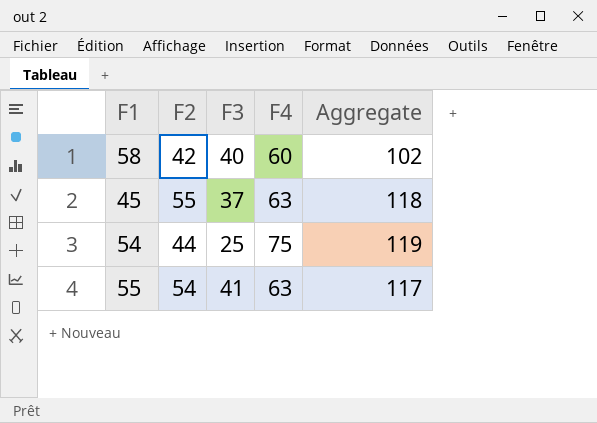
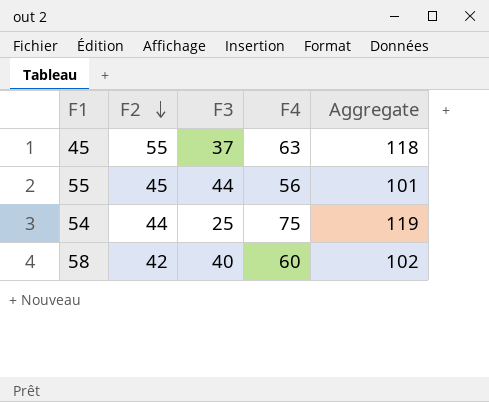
row order: none -> F2 descending
55 | F2: 54 -> 45
55 | F3: 41 -> 44
55 | F4: 63 -> 56
55 | Aggregate: 117 -> 101

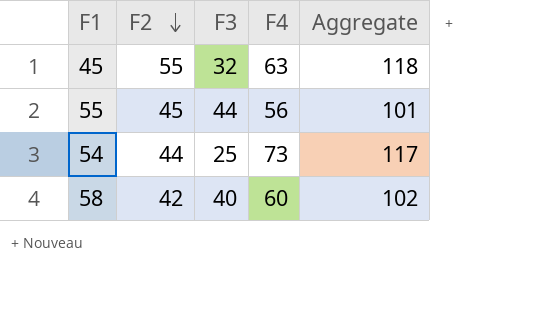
45 | F3: 37 -> 32
54 | F4: 75 -> 73
54 | Aggregate: 119 -> 117

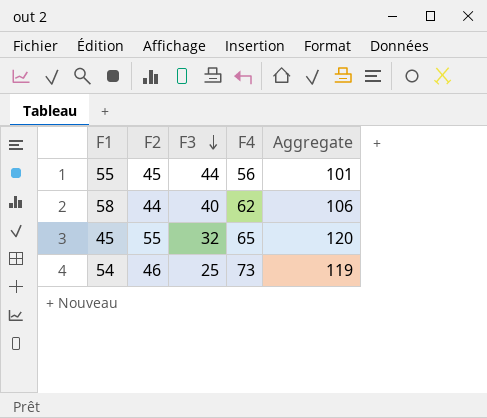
row order: F2 descending -> F3 descending
58 | F2: 42 -> 44
58 | F4: 60 -> 62
58 | Aggregate: 102 -> 106
45 | F4: 63 -> 65
45 | Aggregate: 118 -> 120
54 | F2: 44 -> 46
54 | Aggregate: 117 -> 119

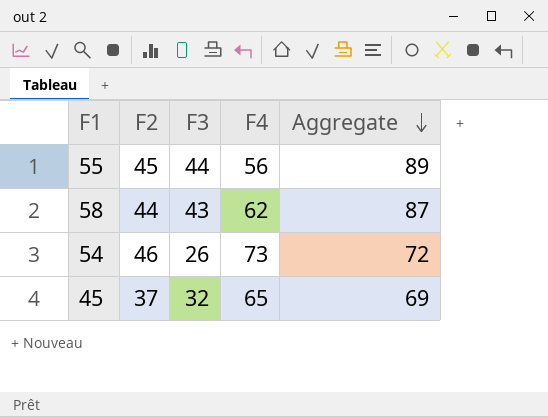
row order: F3 descending -> Aggregate descending
column Aggregate | formula: [F2] + [F4] -> [F2] + [F3]
58 | F3: 40 -> 43
54 | F3: 25 -> 26
45 | F2: 55 -> 37

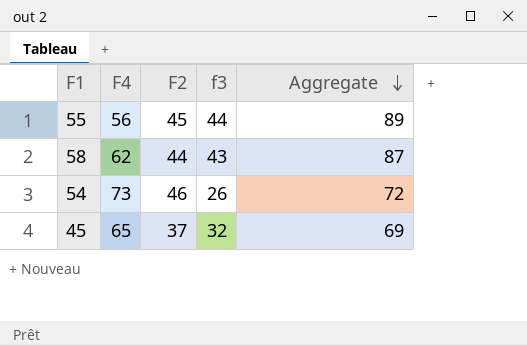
column F4 | position: 4 -> 2
column name: F3 -> f3

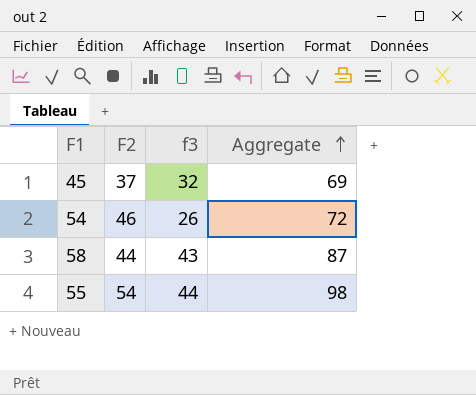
row order: Aggregate descending -> Aggregate ascending
column F4 | position: 2 -> none
55 | F2: 45 -> 54
55 | Aggregate: 89 -> 98

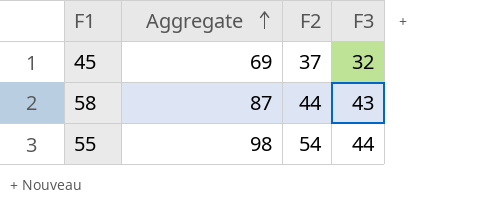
column Aggregate | position: 4 -> 2
column name: f3 -> F3
row 54: 46 | 26 | 72 -> none

